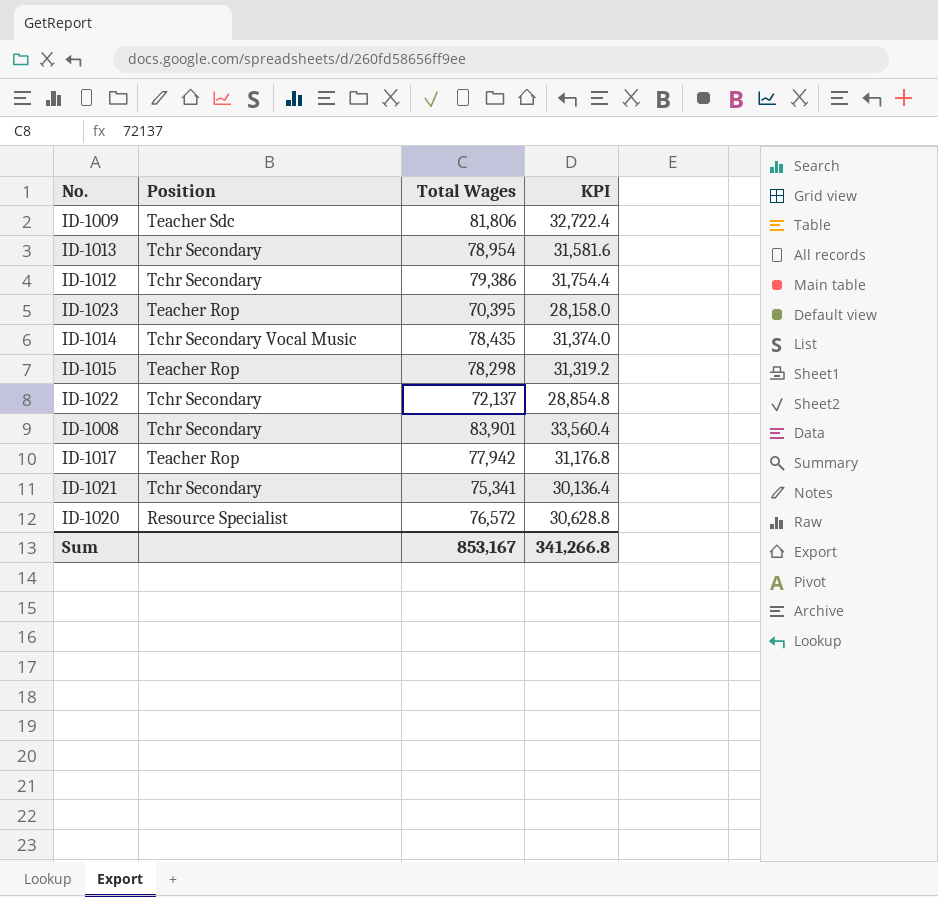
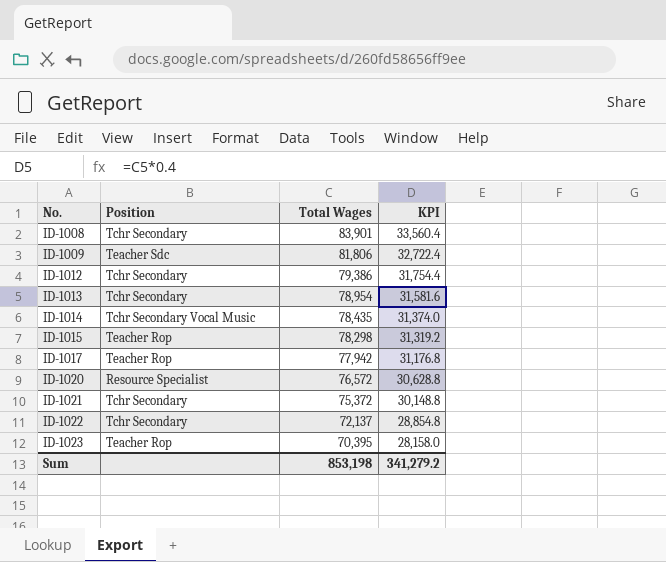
row order: none -> No. ascending
ID-1021 | Total Wages: 75,341 -> 75,372
ID-1021 | KPI: 30,136.4 -> 30,148.8
Sum | Total Wages: 853,167 -> 853,198
Sum | KPI: 341,266.8 -> 341,279.2

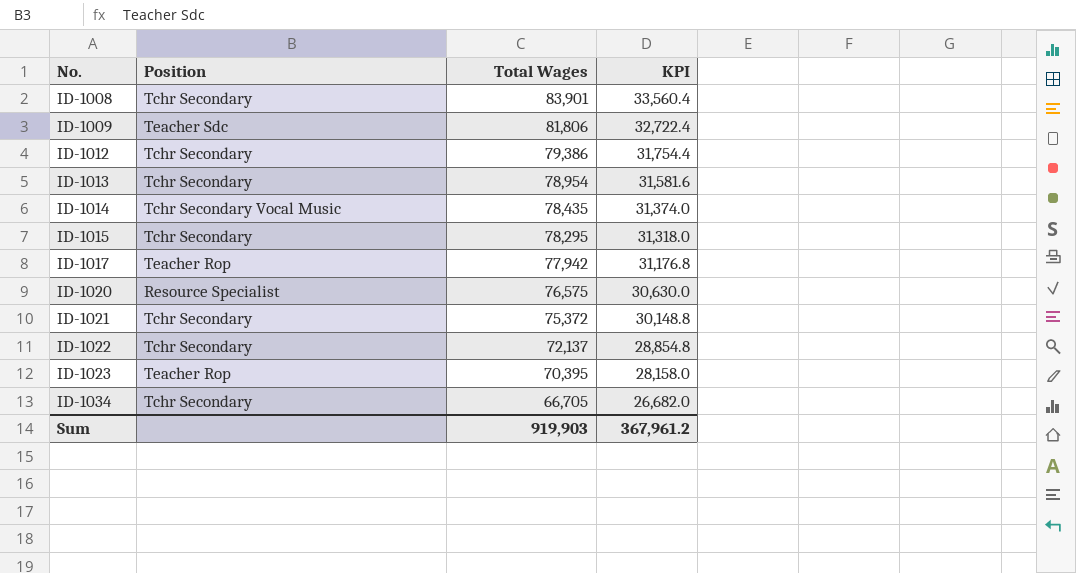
ID-1015 | Position: Teacher Rop -> Tchr Secondary
ID-1015 | Total Wages: 78,298 -> 78,295
ID-1015 | KPI: 31,319.2 -> 31,318.0
ID-1020 | Total Wages: 76,572 -> 76,575
ID-1020 | KPI: 30,628.8 -> 30,630.0
row ID-1034: none -> Tchr Secondary | 66,705 | 26,682.0
Sum | Total Wages: 853,198 -> 919,903
Sum | KPI: 341,279.2 -> 367,961.2

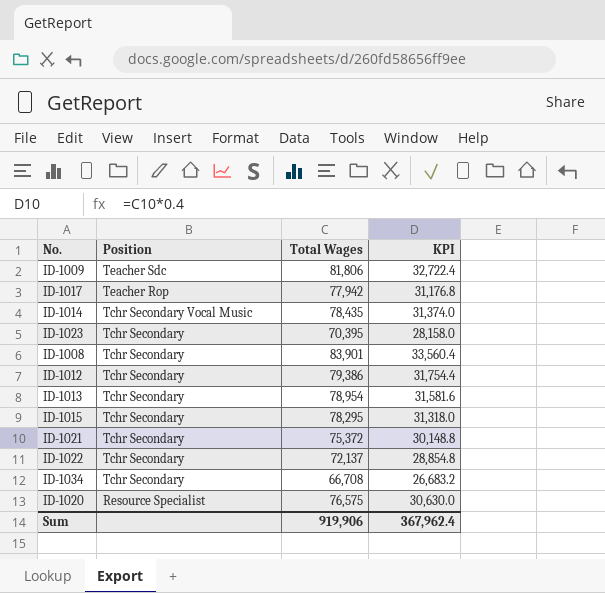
row order: No. ascending -> Position descending
ID-1023 | Position: Teacher Rop -> Tchr Secondary
ID-1034 | Total Wages: 66,705 -> 66,708
ID-1034 | KPI: 26,682.0 -> 26,683.2
Sum | Total Wages: 919,903 -> 919,906
Sum | KPI: 367,961.2 -> 367,962.4

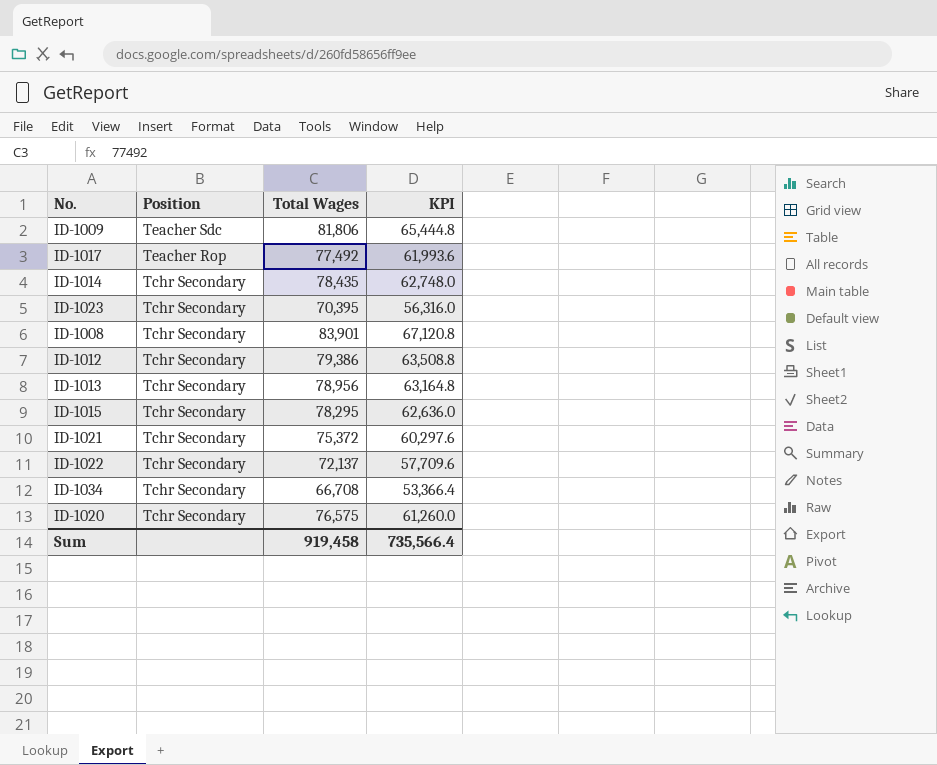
column KPI | formula: [Total Wages] * 0.4 -> [Total Wages] * 0.8
ID-1017 | Total Wages: 77,942 -> 77,492
ID-1014 | Position: Tchr Secondary Vocal Music -> Tchr Secondary
ID-1013 | Total Wages: 78,954 -> 78,956
ID-1020 | Position: Resource Specialist -> Tchr Secondary
Sum | Total Wages: 919,906 -> 919,458
Sum | KPI: 367,962.4 -> 735,566.4

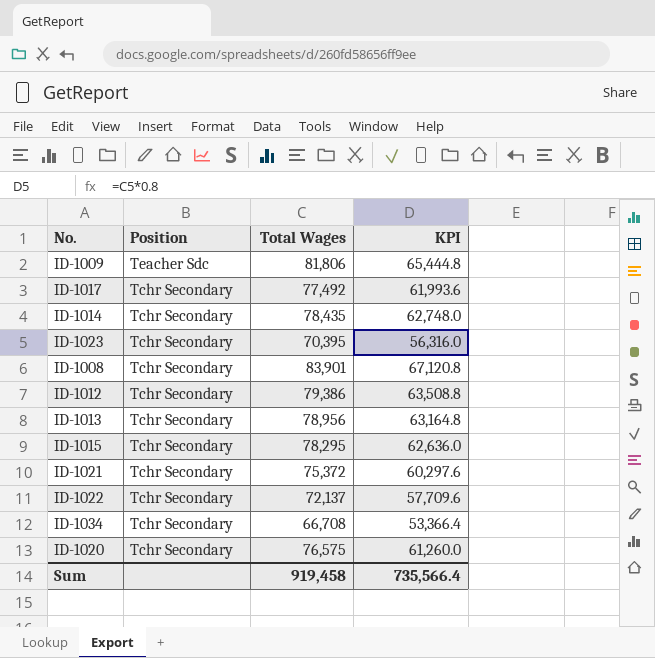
ID-1017 | Position: Teacher Rop -> Tchr Secondary

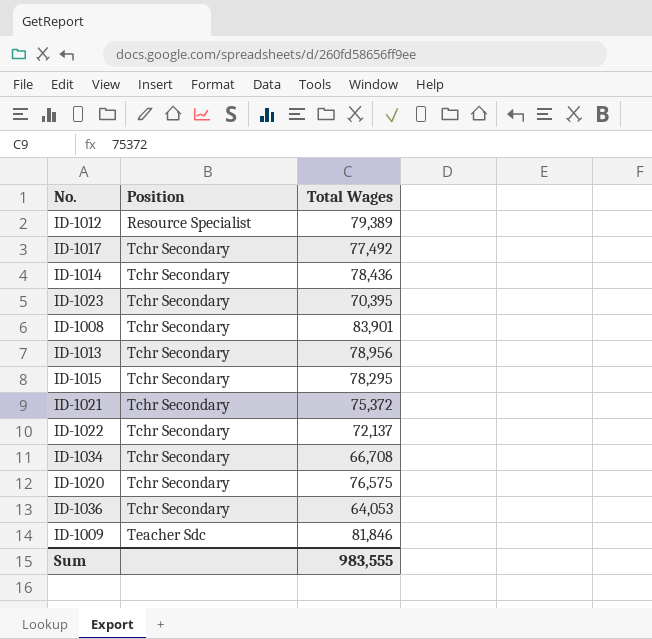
row order: Position descending -> Position ascending
column KPI | formula: [Total Wages] * 0.8 -> none
ID-1012 | Position: Tchr Secondary -> Resource Specialist
ID-1012 | Total Wages: 79,386 -> 79,389
ID-1014 | Total Wages: 78,435 -> 78,436
row ID-1036: none -> Tchr Secondary | 64,053
ID-1009 | Total Wages: 81,806 -> 81,846
Sum | Total Wages: 919,458 -> 983,555

